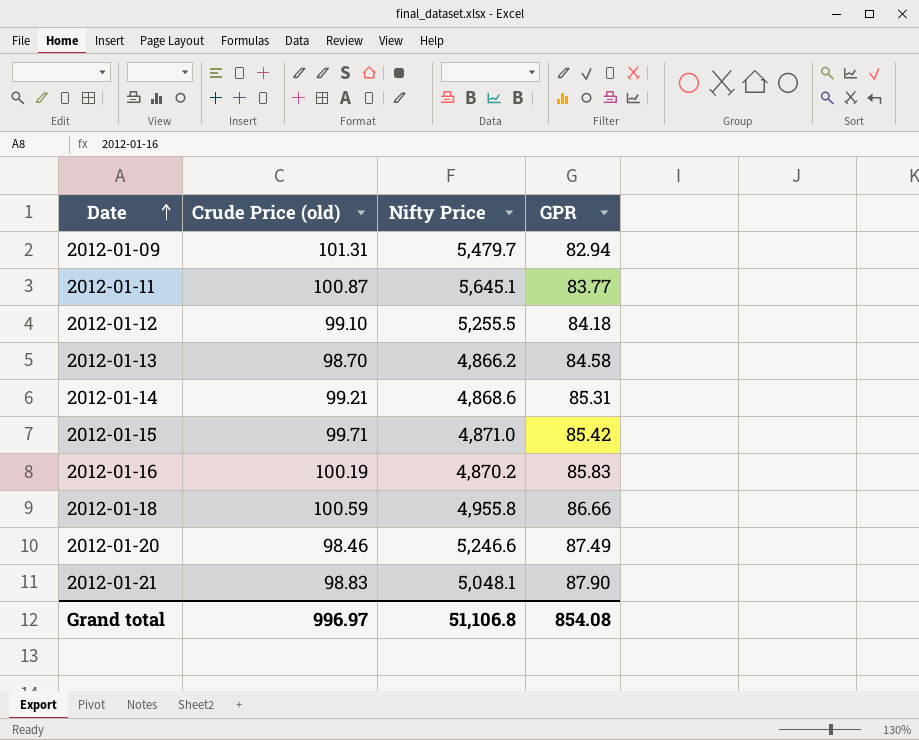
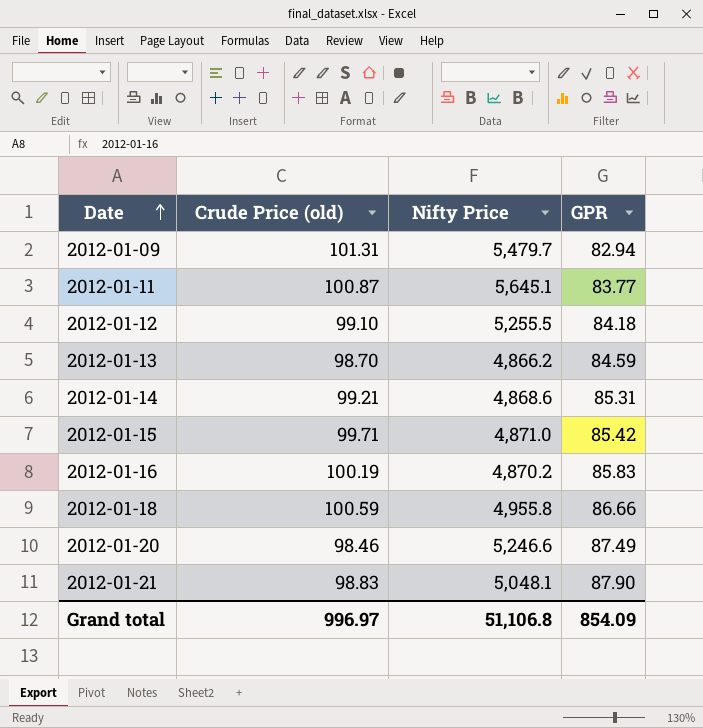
2012-01-13 | GPR: 84.58 -> 84.59
Grand total | GPR: 854.08 -> 854.09

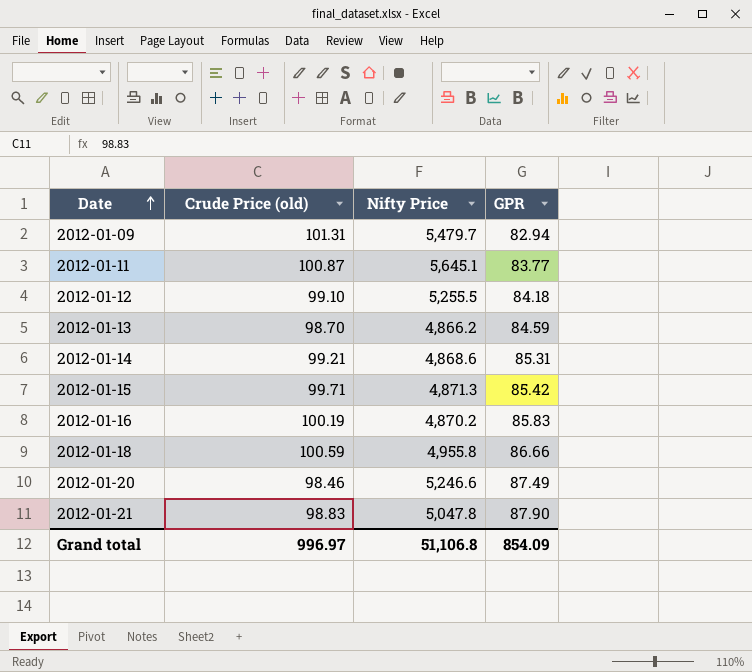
2012-01-15 | Nifty Price: 4,871.0 -> 4,871.3
2012-01-21 | Nifty Price: 5,048.1 -> 5,047.8

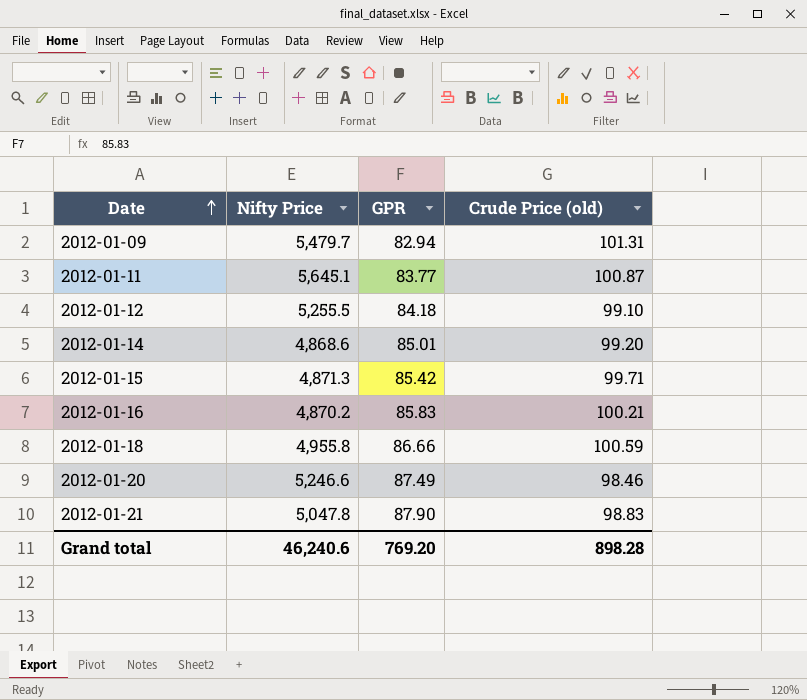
column Crude Price (old) | position: 2 -> 4
row 2012-01-13: 98.70 | 4,866.2 | 84.59 -> none
2012-01-14 | GPR: 85.31 -> 85.01
2012-01-14 | Crude Price (old): 99.21 -> 99.20
2012-01-16 | Crude Price (old): 100.19 -> 100.21
Grand total | Nifty Price: 51,106.8 -> 46,240.6
Grand total | GPR: 854.09 -> 769.20
Grand total | Crude Price (old): 996.97 -> 898.28

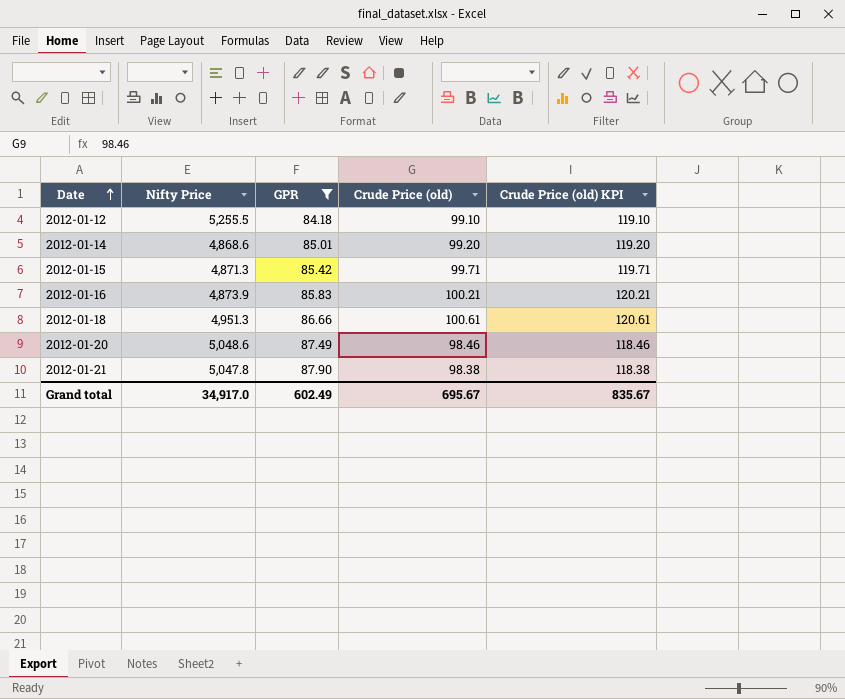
filter: none -> GPR >= 84.18
column Crude Price (old) KPI | formula: none -> [Crude Price (old)] + 20
2012-01-16 | Nifty Price: 4,870.2 -> 4,873.9
2012-01-18 | Nifty Price: 4,955.8 -> 4,951.3
2012-01-18 | Crude Price (old): 100.59 -> 100.61
2012-01-20 | Nifty Price: 5,246.6 -> 5,048.6
2012-01-21 | Crude Price (old): 98.83 -> 98.38
Grand total | Nifty Price: 46,240.6 -> 34,917.0
Grand total | GPR: 769.20 -> 602.49
Grand total | Crude Price (old): 898.28 -> 695.67

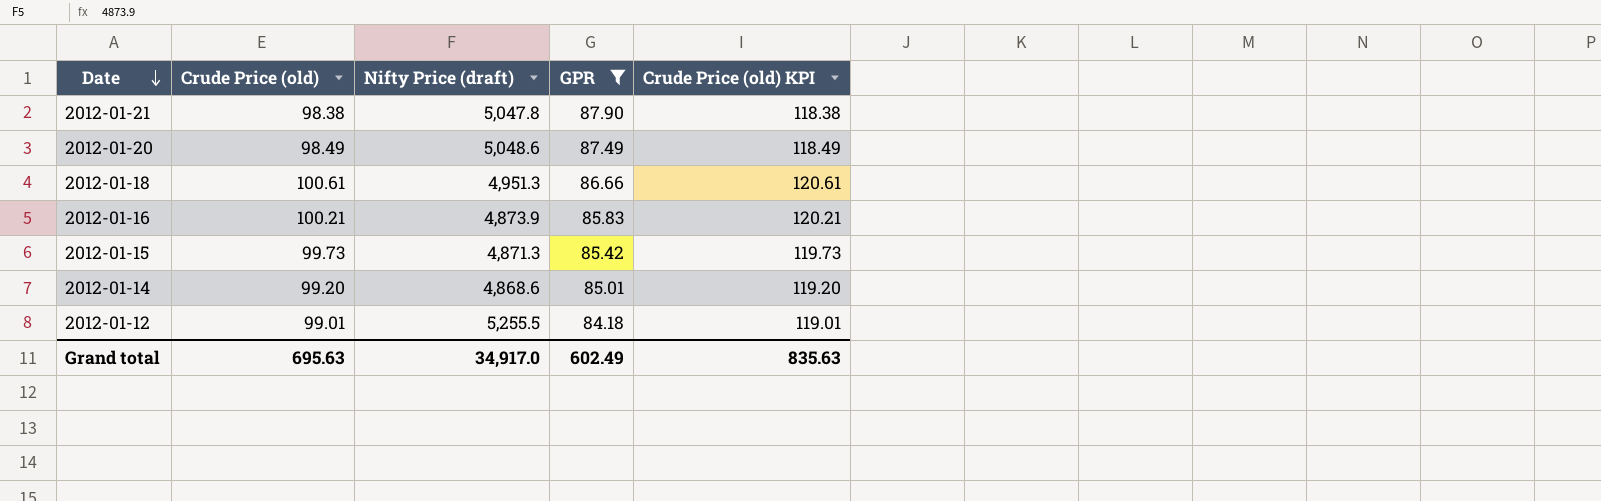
row order: Date ascending -> Date descending
column Crude Price (old) | position: 4 -> 2
column name: Nifty Price -> Nifty Price (draft)
2012-01-20 | Crude Price (old): 98.46 -> 98.49
2012-01-20 | Crude Price (old) KPI: 118.46 -> 118.49
2012-01-15 | Crude Price (old): 99.71 -> 99.73
2012-01-15 | Crude Price (old) KPI: 119.71 -> 119.73
2012-01-12 | Crude Price (old): 99.10 -> 99.01
2012-01-12 | Crude Price (old) KPI: 119.10 -> 119.01
Grand total | Crude Price (old): 695.67 -> 695.63
Grand total | Crude Price (old) KPI: 835.67 -> 835.63

